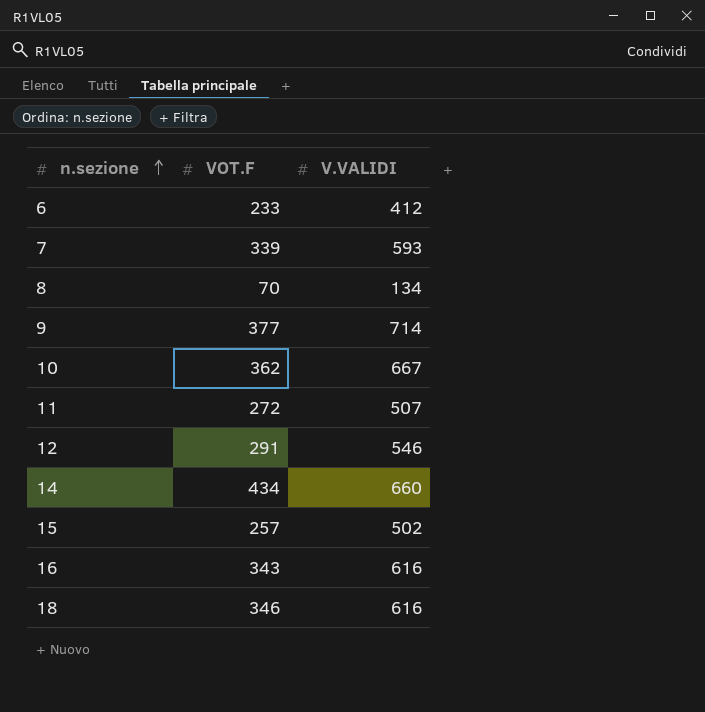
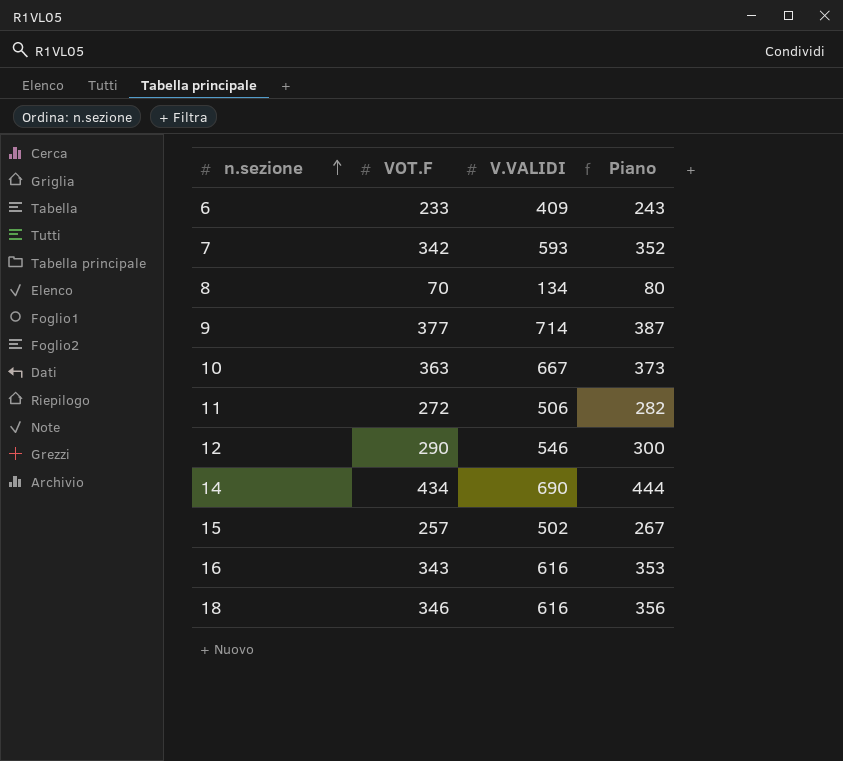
column Piano | formula: none -> [VOT.F] + 10
6 | V.VALIDI: 412 -> 409
7 | VOT.F: 339 -> 342
10 | VOT.F: 362 -> 363
11 | V.VALIDI: 507 -> 506
12 | VOT.F: 291 -> 290
14 | V.VALIDI: 660 -> 690

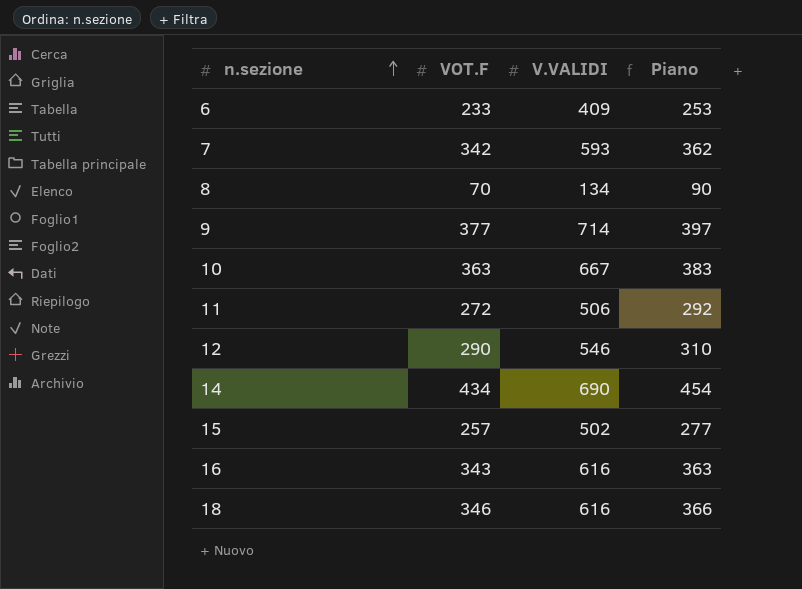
column Piano | formula: [VOT.F] + 10 -> [VOT.F] + 20

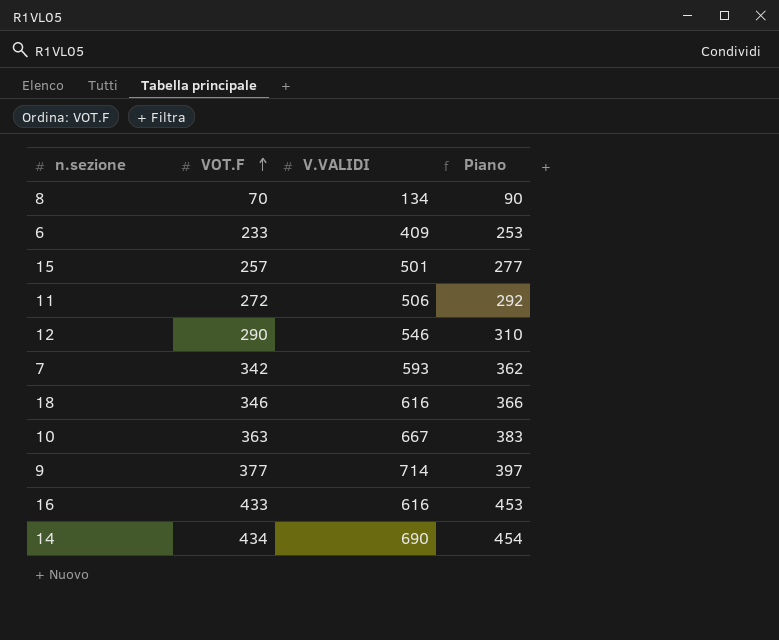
row order: n.sezione ascending -> VOT.F ascending
15 | V.VALIDI: 502 -> 501
16 | VOT.F: 343 -> 433
16 | Piano: 363 -> 453

